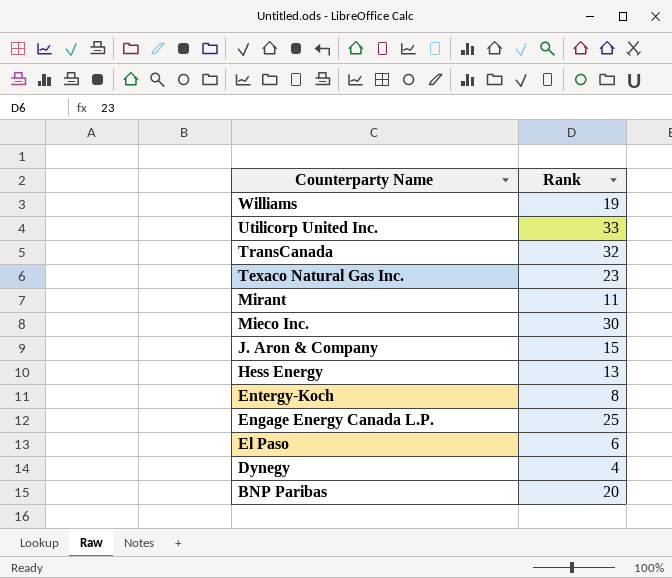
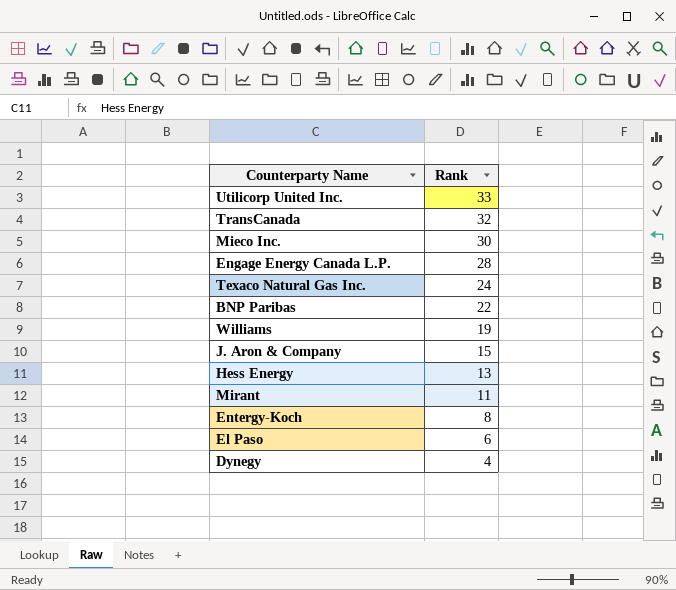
row order: Counterparty Name descending -> Rank descending
Engage Energy Canada L.P. | Rank: 25 -> 28
Texaco Natural Gas Inc. | Rank: 23 -> 24
BNP Paribas | Rank: 20 -> 22

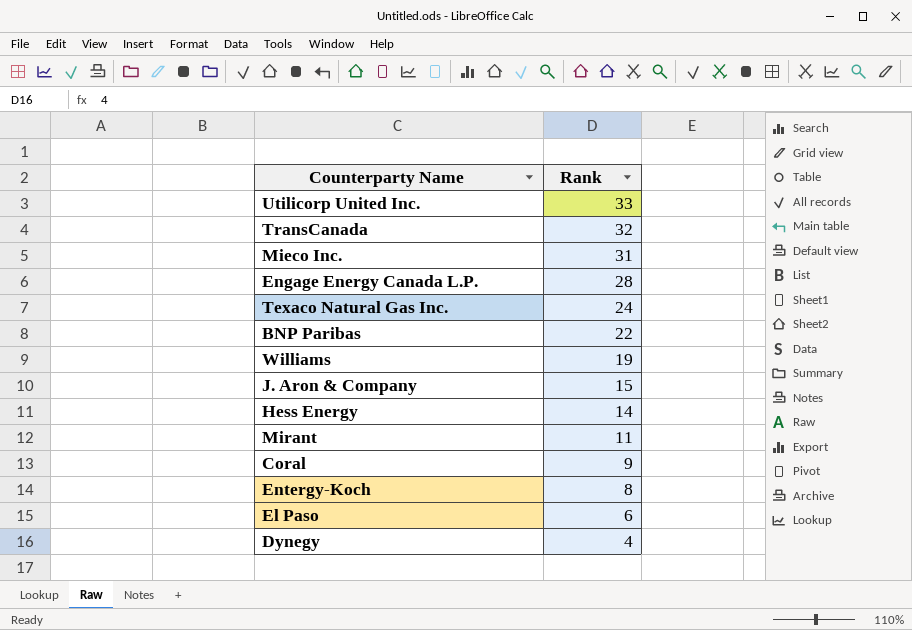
Mieco Inc. | Rank: 30 -> 31
Hess Energy | Rank: 13 -> 14
row Coral: none -> 9

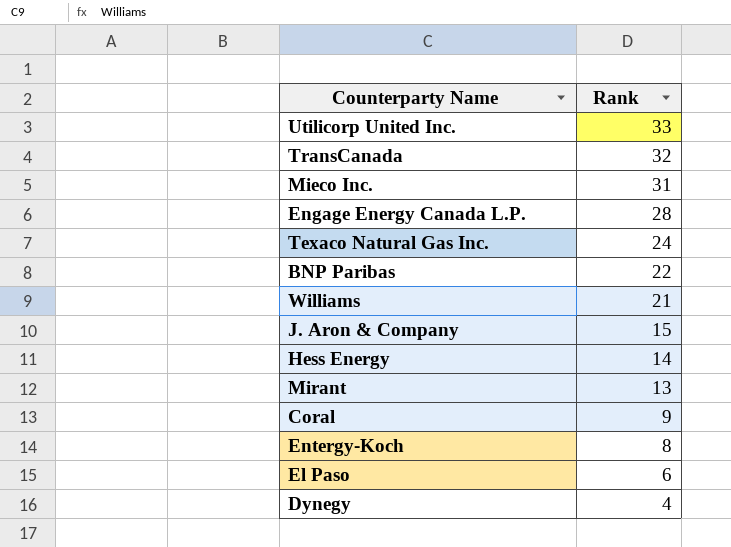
Williams | Rank: 19 -> 21
Mirant | Rank: 11 -> 13

